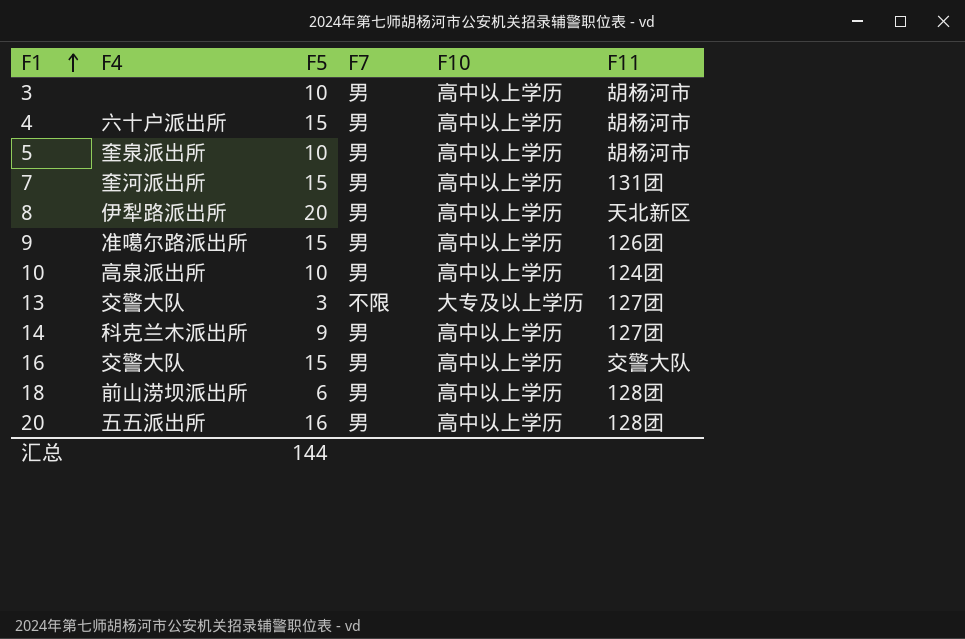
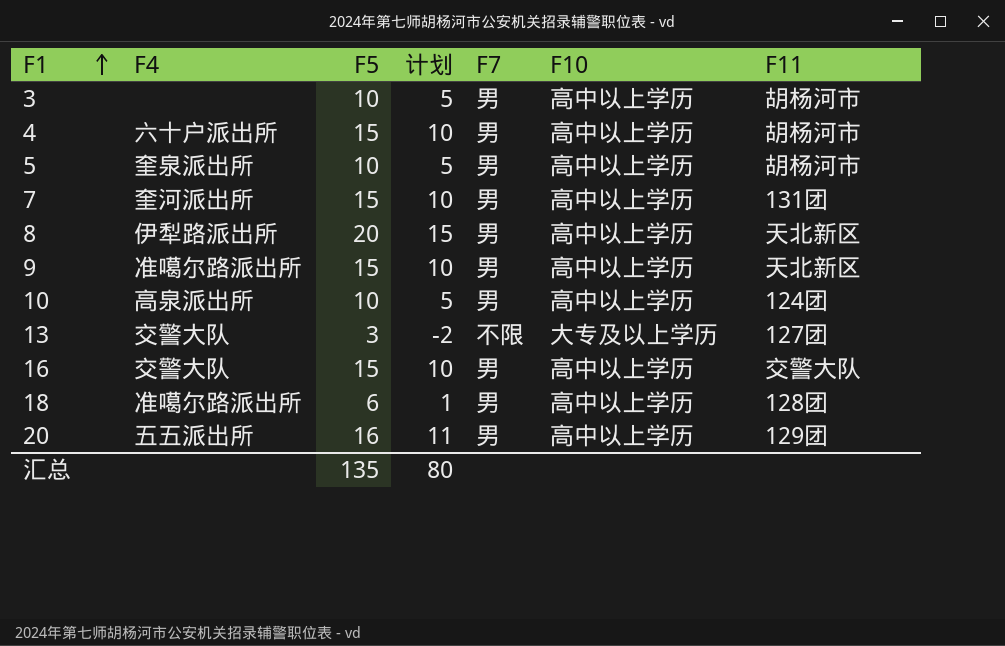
column 计划 | formula: none -> [F5] - 5
row 14: 科克兰木派出所 | 9 | 男 | 高中以上学历 | 127团 -> none
9 | F11: 126团 -> 天北新区
18 | F4: 前山涝坝派出所 -> 准噶尔路派出所
20 | F11: 128团 -> 129团
汇总 | F5: 144 -> 135

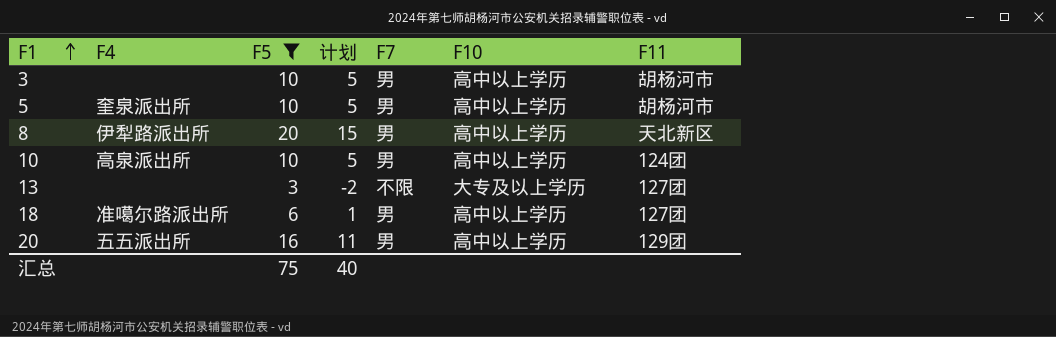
filter: none -> F5 != 15
13 | F4: 交警大队 -> none
18 | F11: 128团 -> 127团
汇总 | F5: 135 -> 75
汇总 | 计划: 80 -> 40

